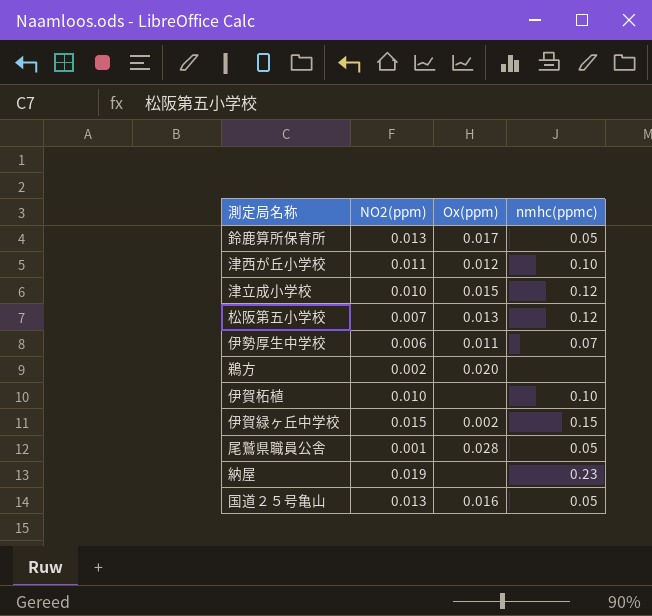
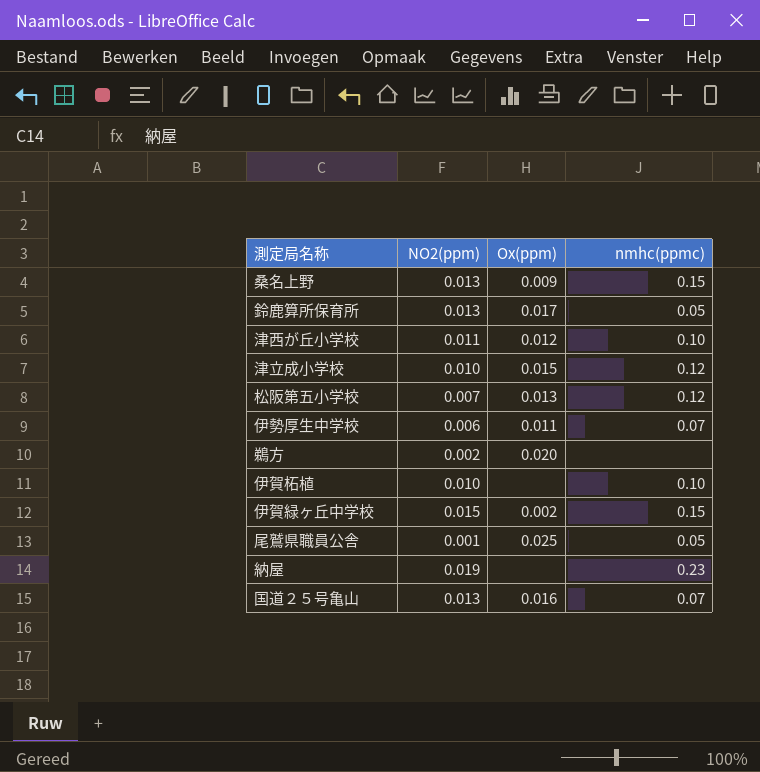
row 桑名上野: none -> 0.013 | 0.009 | 0.15
尾鷲県職員公舎 | Ox(ppm): 0.028 -> 0.025
国道２５号亀山 | nmhc(ppmc): 0.05 -> 0.07

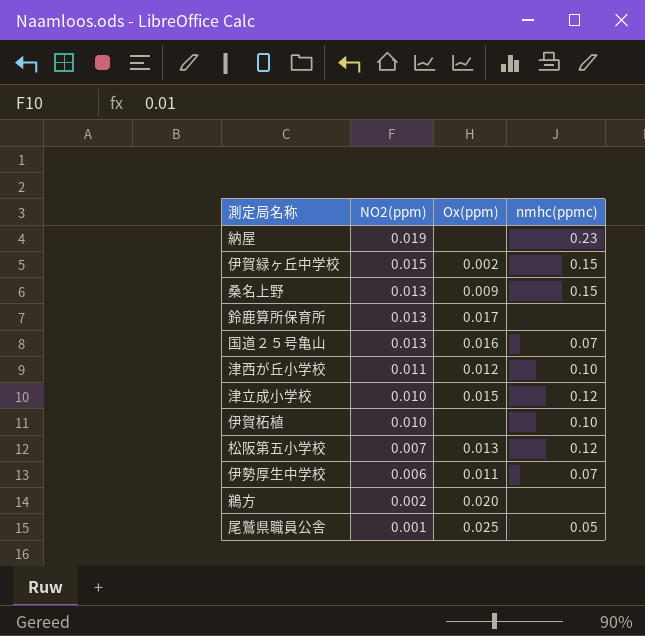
row order: none -> NO2(ppm) descending
鈴鹿算所保育所 | nmhc(ppmc): 0.05 -> none

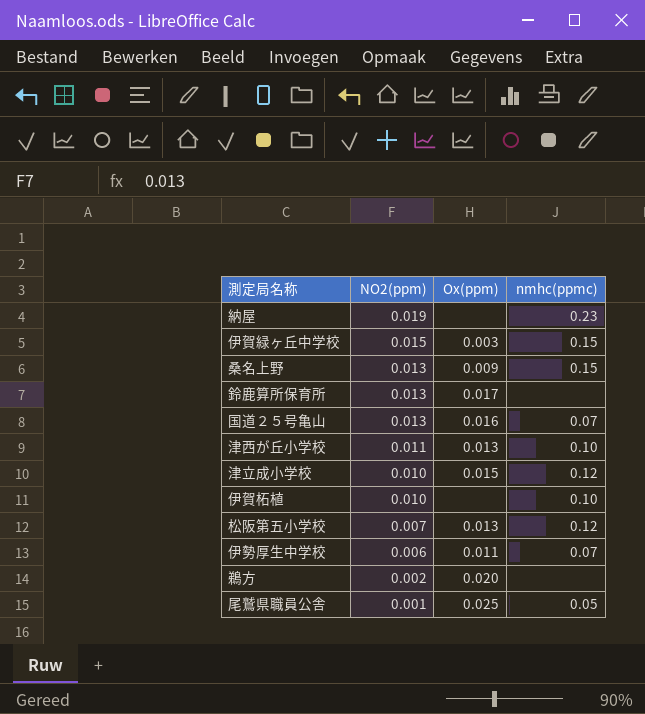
伊賀緑ヶ丘中学校 | Ox(ppm): 0.002 -> 0.003
津西が丘小学校 | Ox(ppm): 0.012 -> 0.013

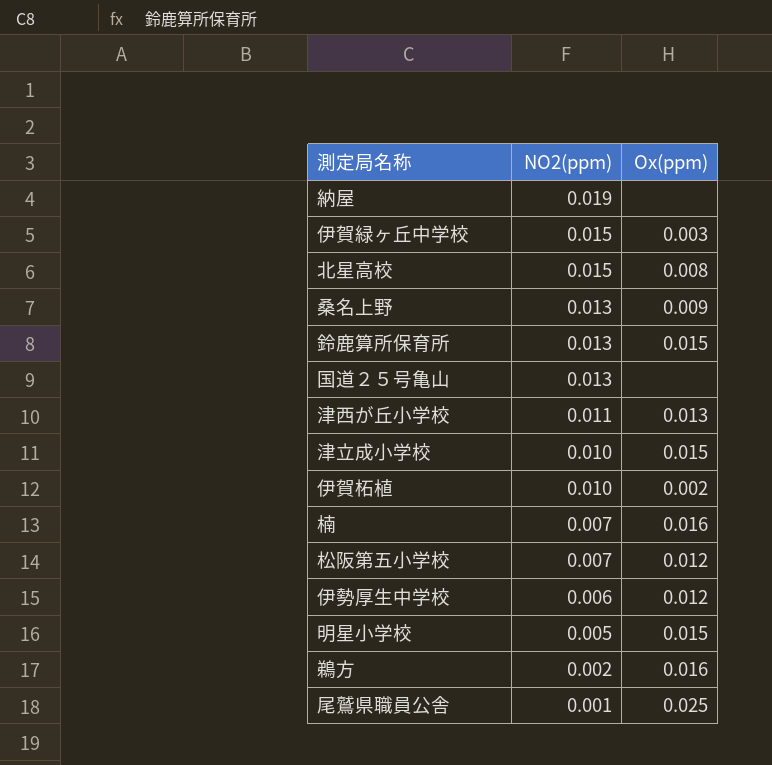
column nmhc(ppmc) | position: 4 -> none
row 北星高校: none -> 0.015 | 0.008
鈴鹿算所保育所 | Ox(ppm): 0.017 -> 0.015
国道２５号亀山 | Ox(ppm): 0.016 -> none
伊賀柘植 | Ox(ppm): none -> 0.002
row 楠: none -> 0.007 | 0.016
松阪第五小学校 | Ox(ppm): 0.013 -> 0.012
伊勢厚生中学校 | Ox(ppm): 0.011 -> 0.012
row 明星小学校: none -> 0.005 | 0.015
鵜方 | Ox(ppm): 0.020 -> 0.016

